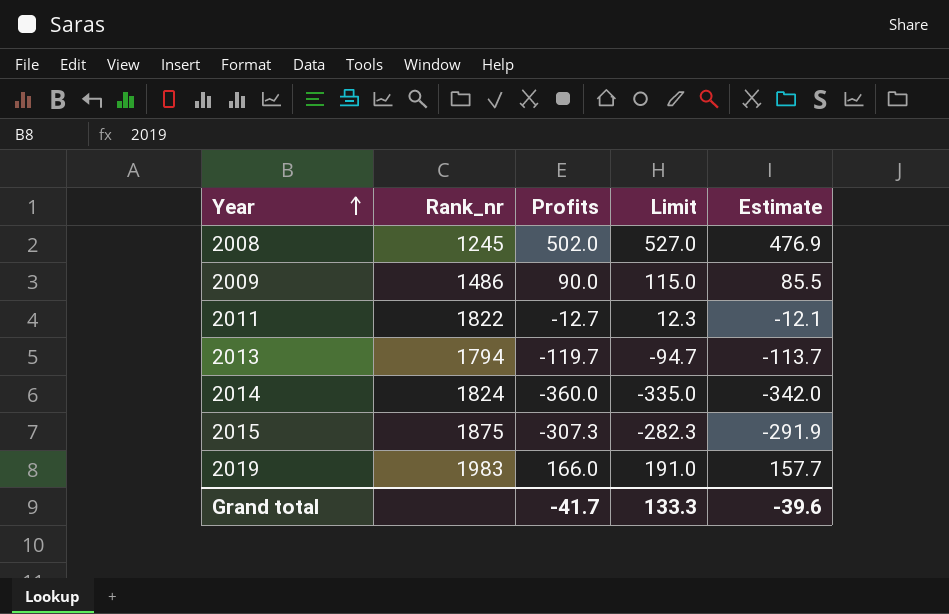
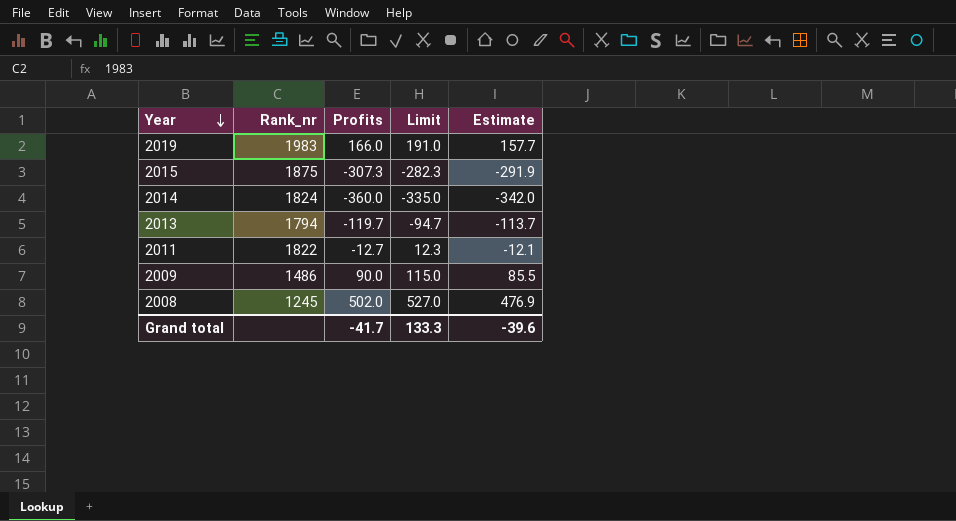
row order: Year ascending -> Year descending

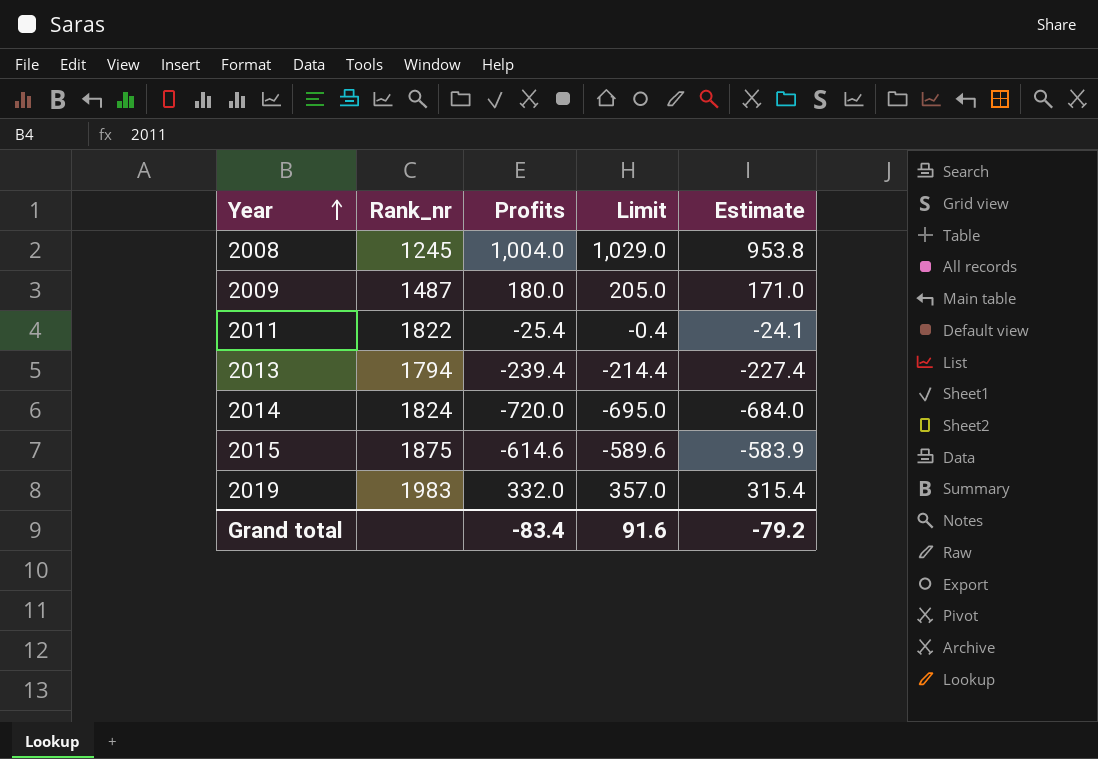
row order: Year descending -> Year ascending
2008 | Profits: 502.0 -> 1,004.0
2008 | Limit: 527.0 -> 1,029.0
2008 | Estimate: 476.9 -> 953.8
2009 | Rank_nr: 1486 -> 1487
2009 | Profits: 90.0 -> 180.0
2009 | Limit: 115.0 -> 205.0
2009 | Estimate: 85.5 -> 171.0
2011 | Profits: -12.7 -> -25.4
2011 | Limit: 12.3 -> -0.4
2011 | Estimate: -12.1 -> -24.1
2013 | Profits: -119.7 -> -239.4
2013 | Limit: -94.7 -> -214.4
2013 | Estimate: -113.7 -> -227.4
2014 | Profits: -360.0 -> -720.0
2014 | Limit: -335.0 -> -695.0
2014 | Estimate: -342.0 -> -684.0
2015 | Profits: -307.3 -> -614.6
2015 | Limit: -282.3 -> -589.6
2015 | Estimate: -291.9 -> -583.9
2019 | Profits: 166.0 -> 332.0
2019 | Limit: 191.0 -> 357.0
2019 | Estimate: 157.7 -> 315.4
Grand total | Profits: -41.7 -> -83.4
Grand total | Limit: 133.3 -> 91.6
Grand total | Estimate: -39.6 -> -79.2

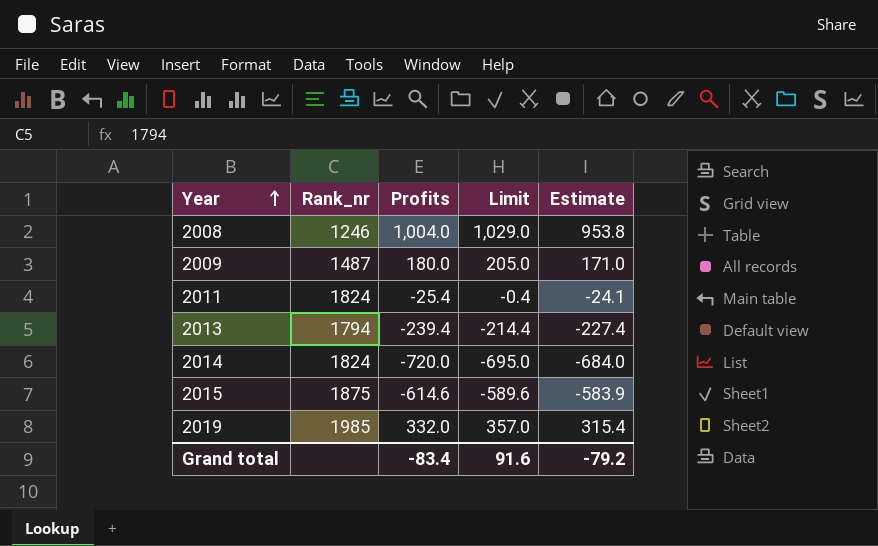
2008 | Rank_nr: 1245 -> 1246
2011 | Rank_nr: 1822 -> 1824
2019 | Rank_nr: 1983 -> 1985

